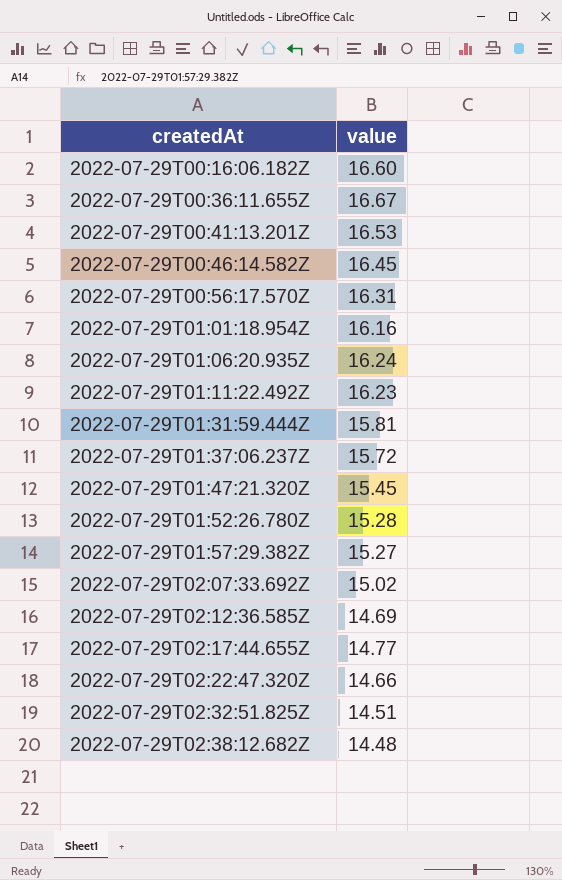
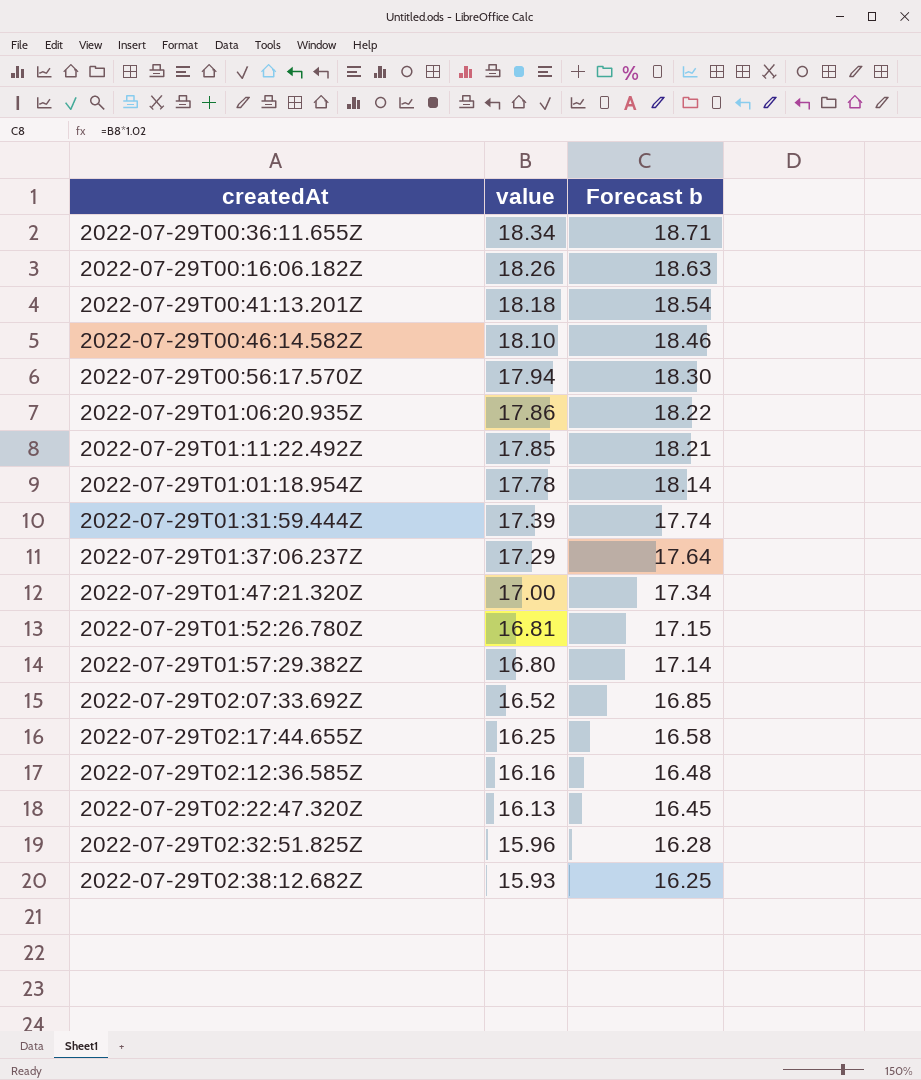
row order: createdAt ascending -> value descending
column Forecast b | formula: none -> [value] * 1.02
2022-07-29T00:36:11.655Z | value: 16.67 -> 18.34
2022-07-29T00:16:06.182Z | value: 16.60 -> 18.26
2022-07-29T00:41:13.201Z | value: 16.53 -> 18.18
2022-07-29T00:46:14.582Z | value: 16.45 -> 18.10
2022-07-29T00:56:17.570Z | value: 16.31 -> 17.94
2022-07-29T01:06:20.935Z | value: 16.24 -> 17.86
2022-07-29T01:11:22.492Z | value: 16.23 -> 17.85
2022-07-29T01:01:18.954Z | value: 16.16 -> 17.78
2022-07-29T01:31:59.444Z | value: 15.81 -> 17.39
2022-07-29T01:37:06.237Z | value: 15.72 -> 17.29
2022-07-29T01:47:21.320Z | value: 15.45 -> 17.00
2022-07-29T01:52:26.780Z | value: 15.28 -> 16.81
2022-07-29T01:57:29.382Z | value: 15.27 -> 16.80
2022-07-29T02:07:33.692Z | value: 15.02 -> 16.52
2022-07-29T02:17:44.655Z | value: 14.77 -> 16.25
2022-07-29T02:12:36.585Z | value: 14.69 -> 16.16
2022-07-29T02:22:47.320Z | value: 14.66 -> 16.13
2022-07-29T02:32:51.825Z | value: 14.51 -> 15.96
2022-07-29T02:38:12.682Z | value: 14.48 -> 15.93

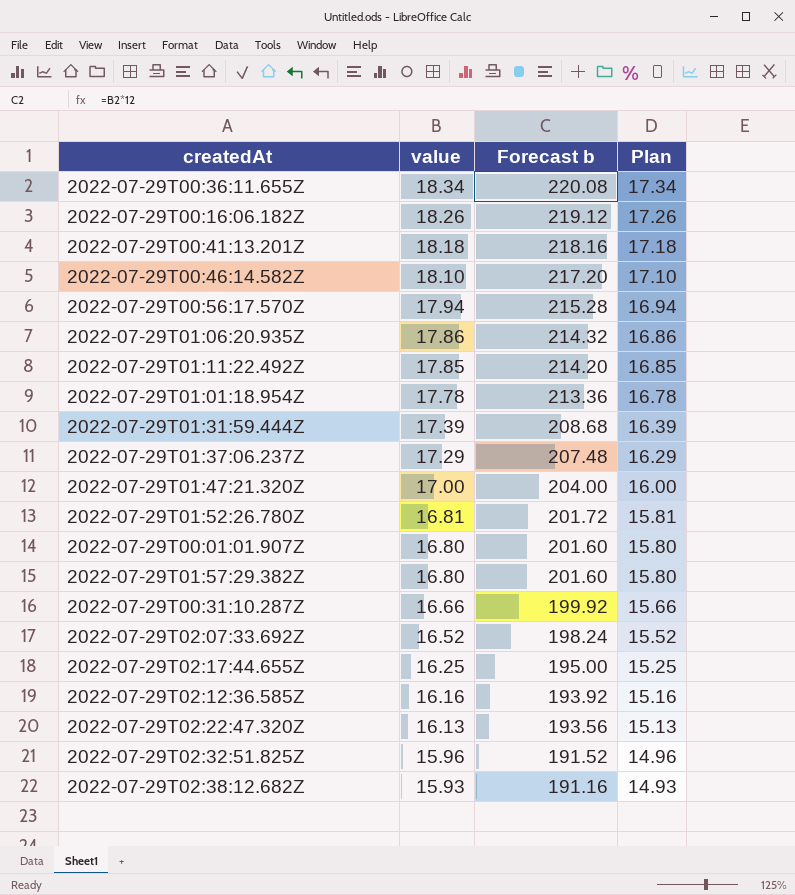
column Forecast b | formula: [value] * 1.02 -> [value] * 12
column Plan | formula: none -> [value] - 1
row 2022-07-29T00:01:01.907Z: none -> 16.80 | 201.60 | 15.80
row 2022-07-29T00:31:10.287Z: none -> 16.66 | 199.92 | 15.66

